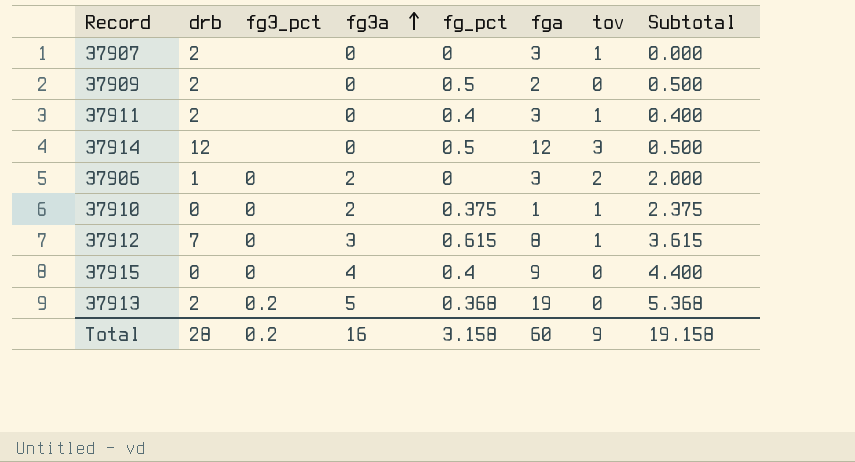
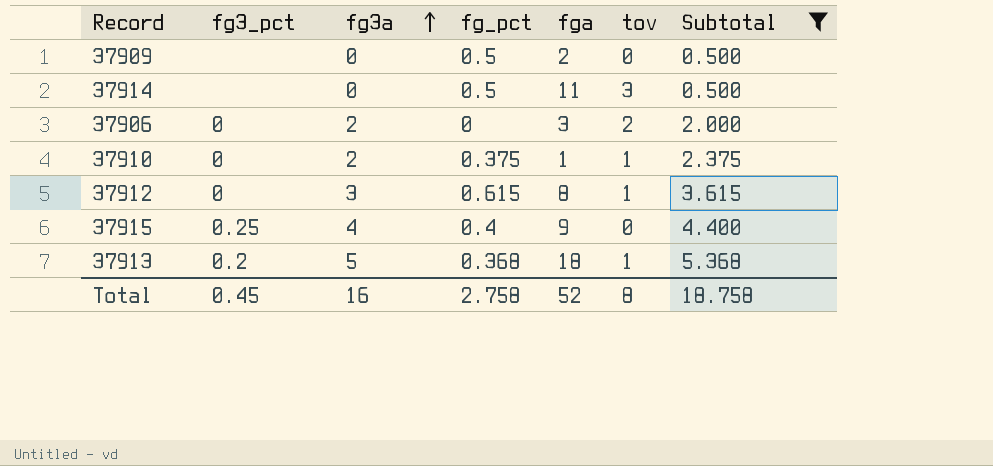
filter: none -> Subtotal >= 0.500
column drb | position: 2 -> none
37914 | fga: 12 -> 11
37915 | fg3_pct: 0 -> 0.25
37913 | fga: 19 -> 18
37913 | tov: 0 -> 1
Total | fg3_pct: 0.2 -> 0.45
Total | fg_pct: 3.158 -> 2.758
Total | fga: 60 -> 52
Total | tov: 9 -> 8
Total | Subtotal: 19.158 -> 18.758

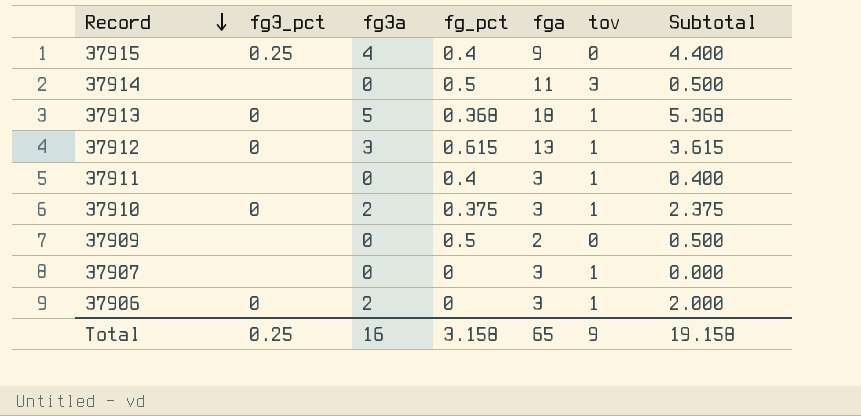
filter: Subtotal >= 0.500 -> none
row order: fg3a ascending -> Record descending
37913 | fg3_pct: 0.2 -> 0
37912 | fga: 8 -> 13
37910 | fga: 1 -> 3
37906 | tov: 2 -> 1
Total | fg3_pct: 0.45 -> 0.25
Total | fg_pct: 2.758 -> 3.158
Total | fga: 52 -> 65
Total | tov: 8 -> 9
Total | Subtotal: 18.758 -> 19.158

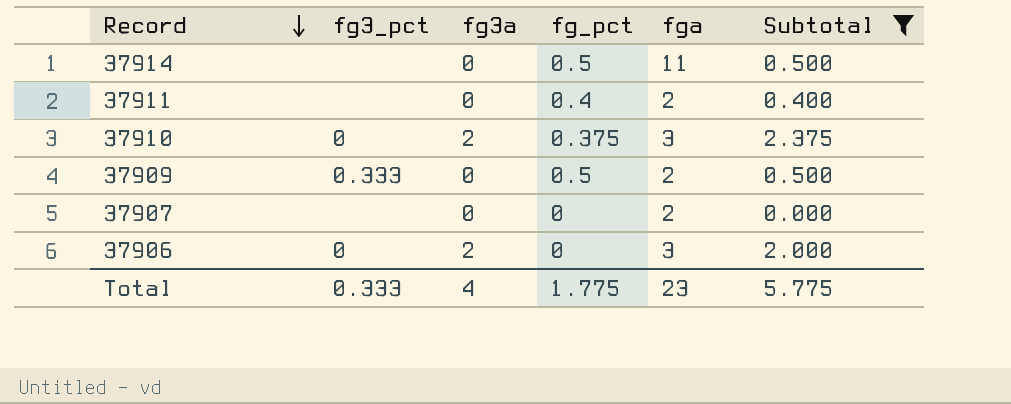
filter: none -> Subtotal <= 2.375
column tov | position: 6 -> none
37911 | fga: 3 -> 2
37909 | fg3_pct: none -> 0.333
37907 | fga: 3 -> 2
Total | fg3_pct: 0.25 -> 0.333
Total | fg3a: 16 -> 4
Total | fg_pct: 3.158 -> 1.775
Total | fga: 65 -> 23
Total | Subtotal: 19.158 -> 5.775

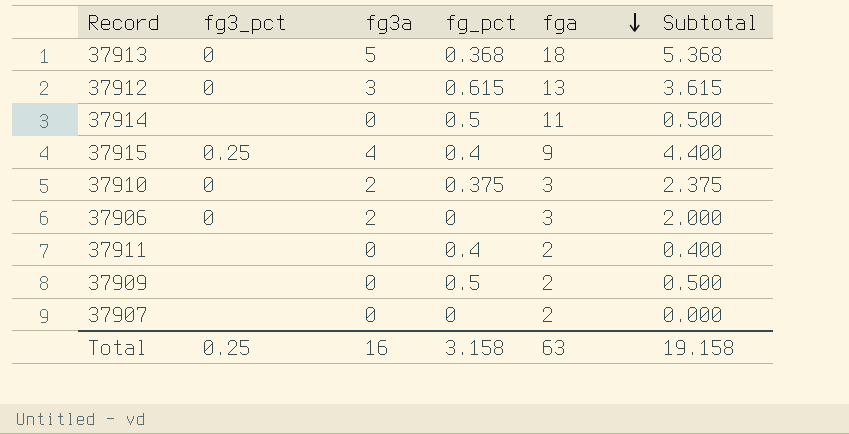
filter: Subtotal <= 2.375 -> none
row order: Record descending -> fga descending
37909 | fg3_pct: 0.333 -> none
Total | fg3_pct: 0.333 -> 0.25
Total | fg3a: 4 -> 16
Total | fg_pct: 1.775 -> 3.158
Total | fga: 23 -> 63
Total | Subtotal: 5.775 -> 19.158

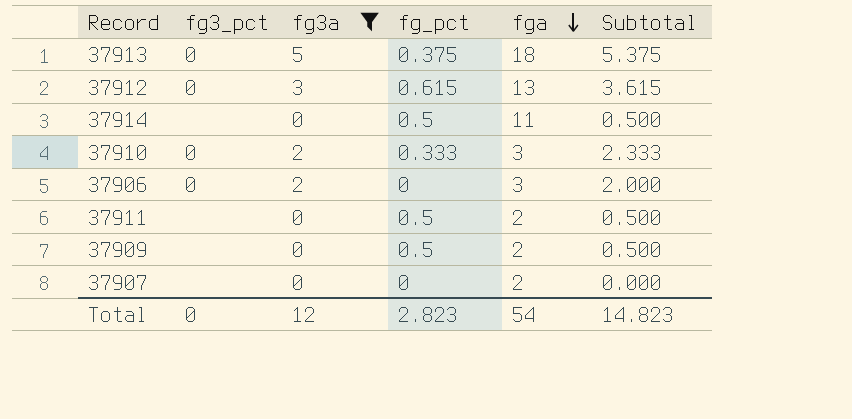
filter: none -> fg3a != 4
37913 | fg_pct: 0.368 -> 0.375
37913 | Subtotal: 5.368 -> 5.375
37910 | fg_pct: 0.375 -> 0.333
37910 | Subtotal: 2.375 -> 2.333
37911 | fg_pct: 0.4 -> 0.5
37911 | Subtotal: 0.400 -> 0.500
Total | fg3_pct: 0.25 -> 0
Total | fg3a: 16 -> 12
Total | fg_pct: 3.158 -> 2.823
Total | fga: 63 -> 54
Total | Subtotal: 19.158 -> 14.823

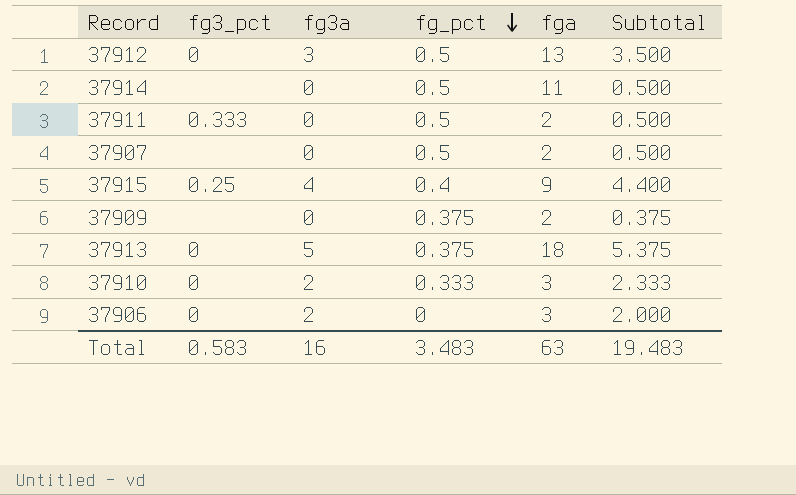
filter: fg3a != 4 -> none
row order: fga descending -> fg_pct descending
37912 | fg_pct: 0.615 -> 0.5
37912 | Subtotal: 3.615 -> 3.500
37911 | fg3_pct: none -> 0.333
37907 | fg_pct: 0 -> 0.5
37907 | Subtotal: 0.000 -> 0.500
37909 | fg_pct: 0.5 -> 0.375
37909 | Subtotal: 0.500 -> 0.375
Total | fg3_pct: 0 -> 0.583
Total | fg3a: 12 -> 16
Total | fg_pct: 2.823 -> 3.483
Total | fga: 54 -> 63
Total | Subtotal: 14.823 -> 19.483

